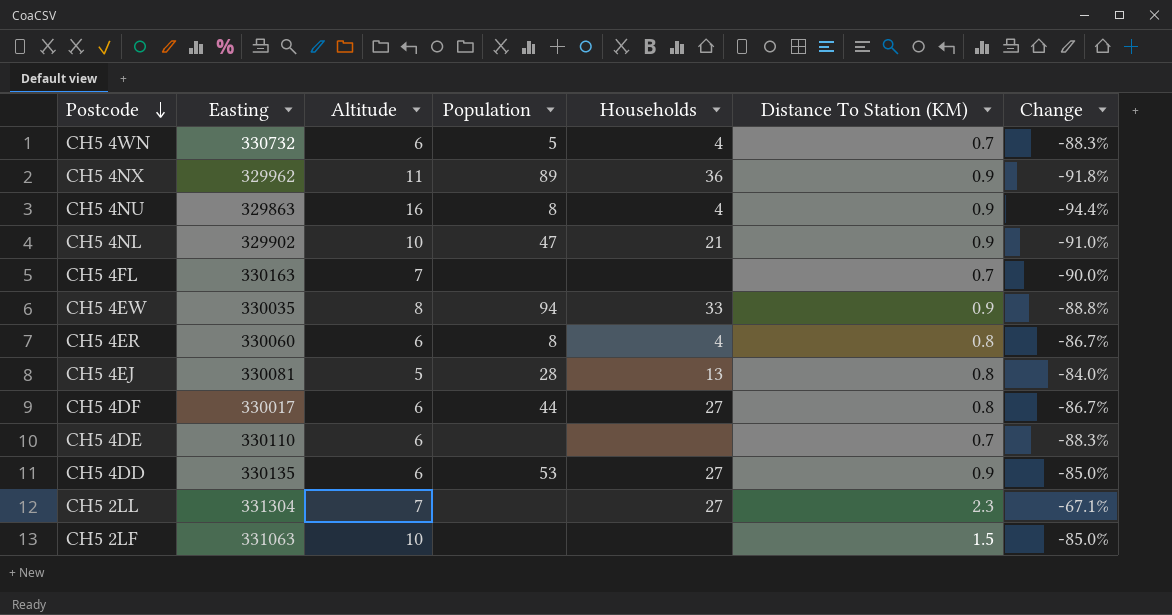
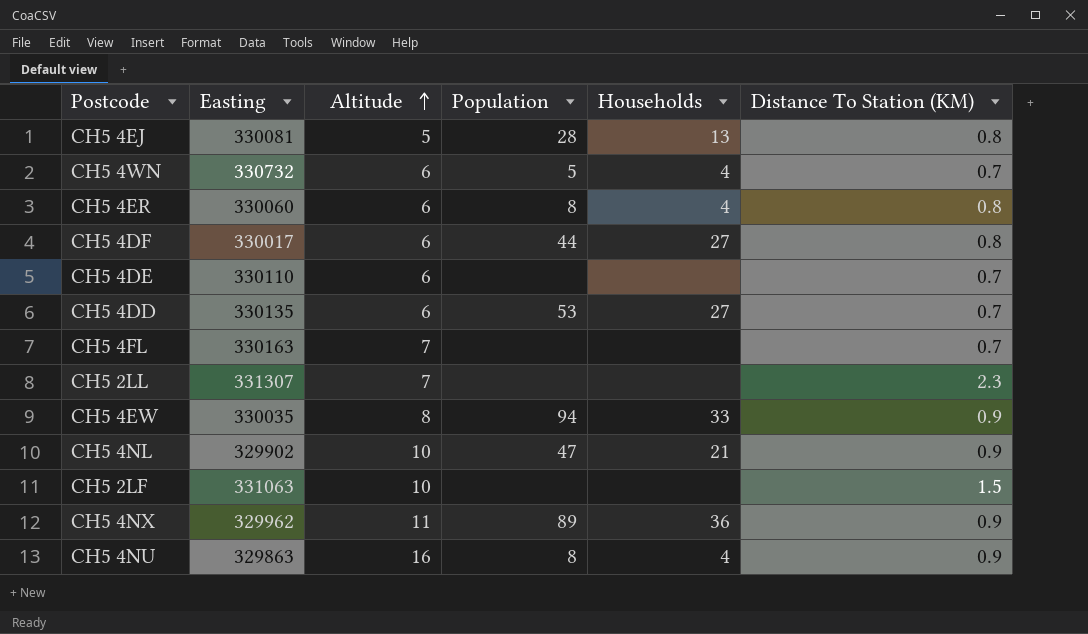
row order: Postcode descending -> Altitude ascending
column Change | formula: ([Distance To Station (KM)] - [Altitude]) / [Altitude] -> none
CH5 4DD | Distance To Station (KM): 0.9 -> 0.7
CH5 2LL | Easting: 331304 -> 331307
CH5 2LL | Households: 27 -> none

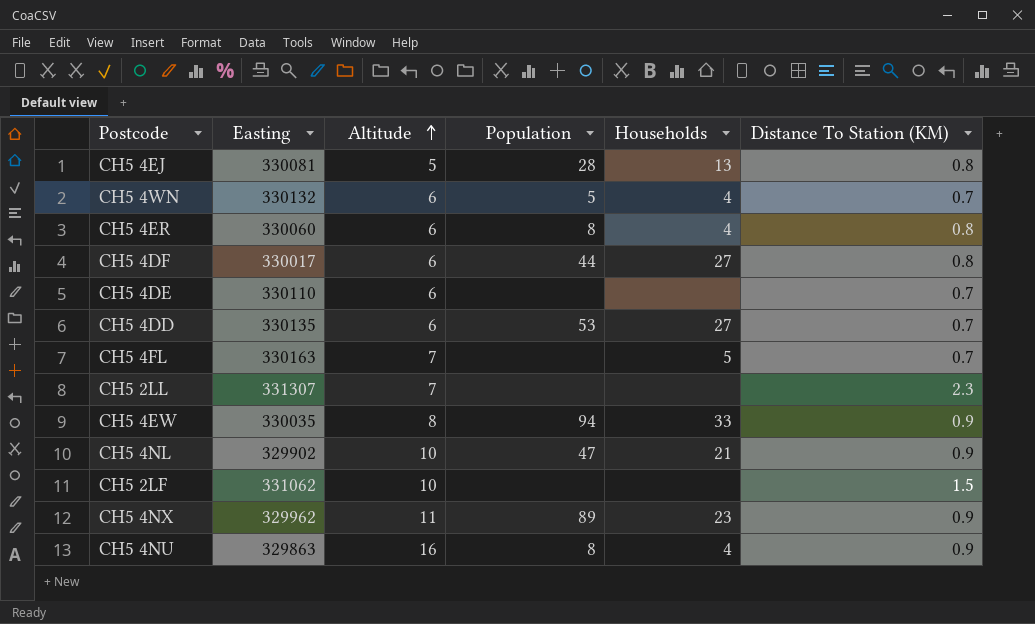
CH5 4WN | Easting: 330732 -> 330132
CH5 4FL | Households: none -> 5
CH5 2LF | Easting: 331063 -> 331062
CH5 4NX | Households: 36 -> 23

